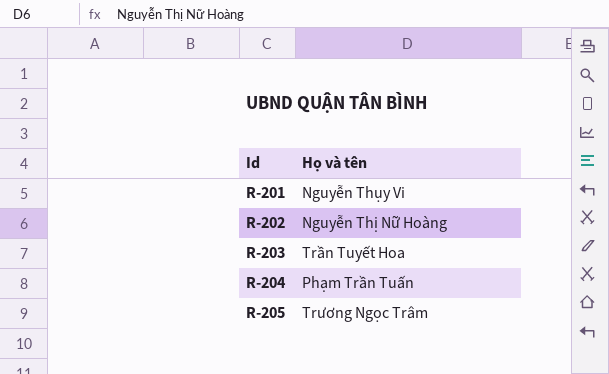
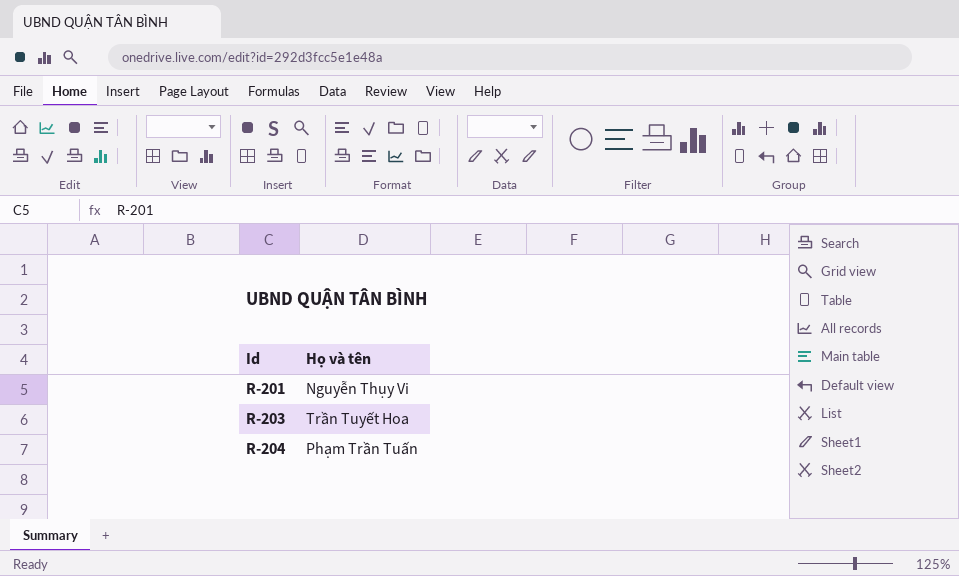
row R-202: Nguyễn Thị Nữ Hoàng -> none
row R-205: Trương Ngọc Trâm -> none

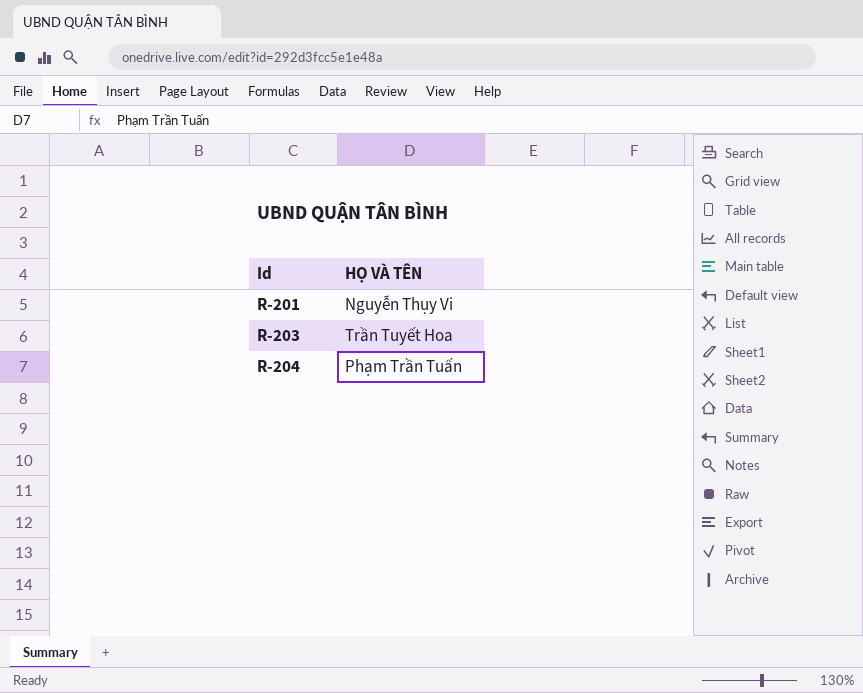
column name: Họ và tên -> HỌ VÀ TÊN

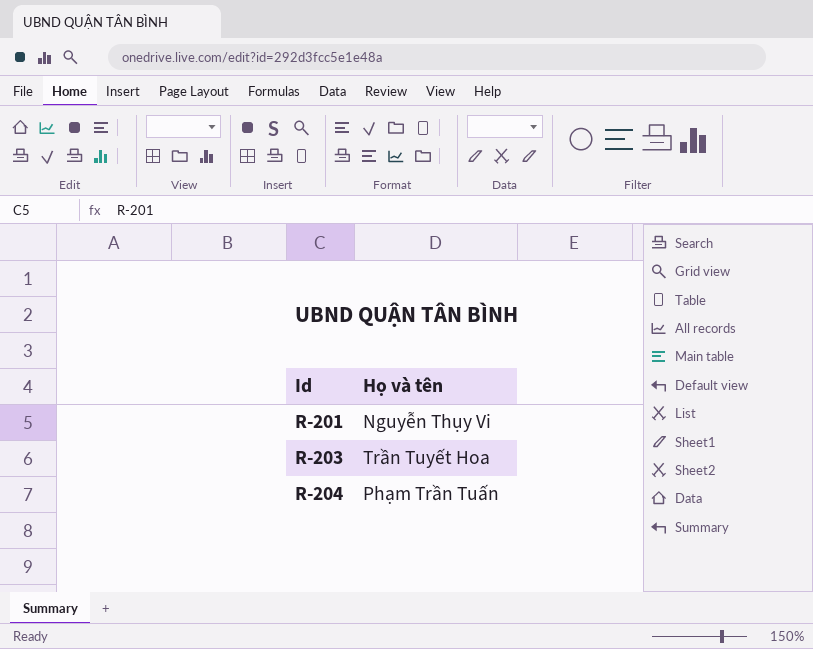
column name: HỌ VÀ TÊN -> Họ và tên

